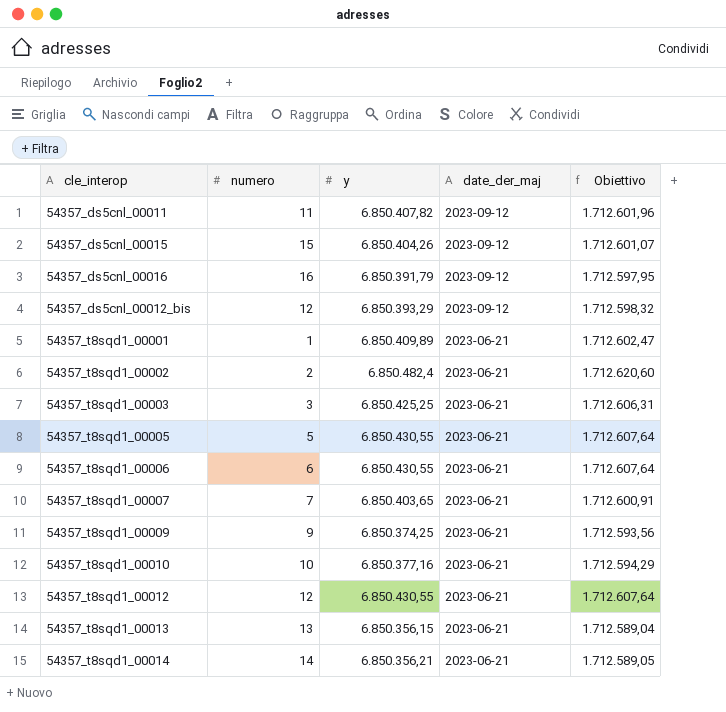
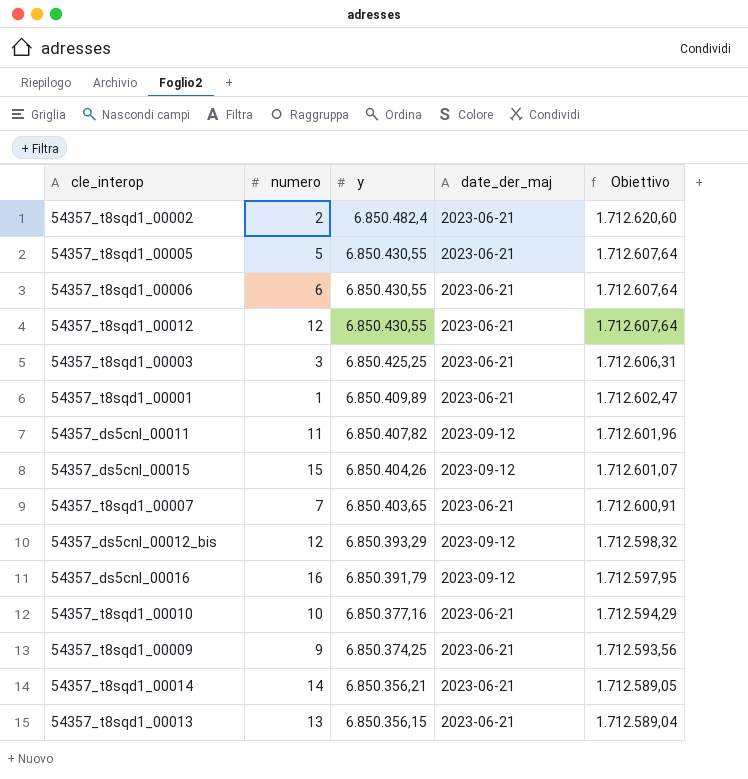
row order: date_der_maj descending -> y descending

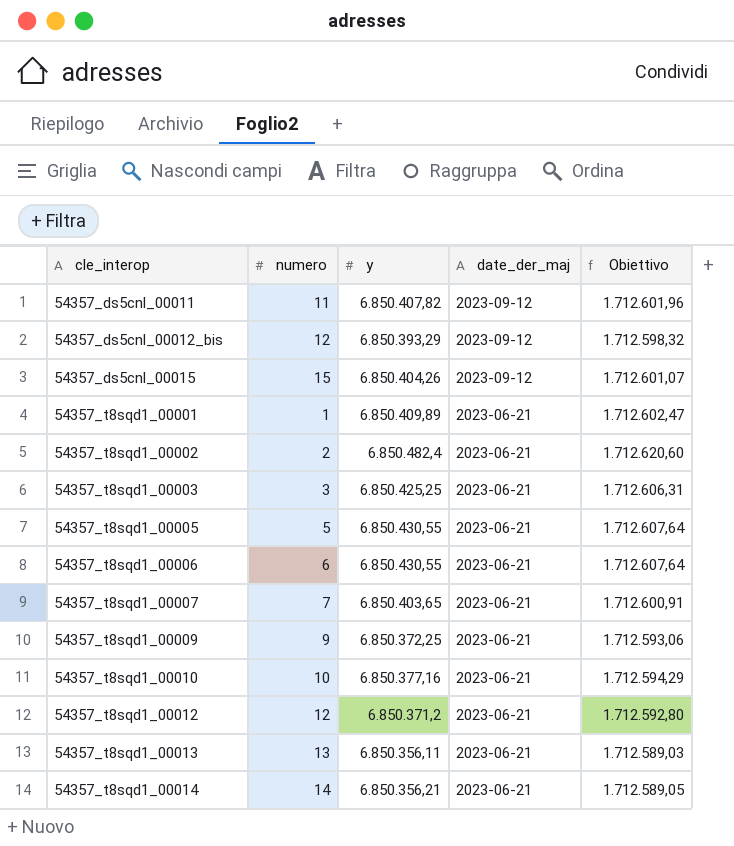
row order: y descending -> cle_interop ascending
row 54357_ds5cnl_00016: 16 | 6.850.391,79 | 2023-09-12 | 1.712.597,95 -> none
54357_t8sqd1_00009 | y: 6.850.374,25 -> 6.850.372,25
54357_t8sqd1_00009 | Obiettivo: 1.712.593,56 -> 1.712.593,06
54357_t8sqd1_00012 | y: 6.850.430,55 -> 6.850.371,2
54357_t8sqd1_00012 | Obiettivo: 1.712.607,64 -> 1.712.592,80
54357_t8sqd1_00013 | y: 6.850.356,15 -> 6.850.356,11
54357_t8sqd1_00013 | Obiettivo: 1.712.589,04 -> 1.712.589,03

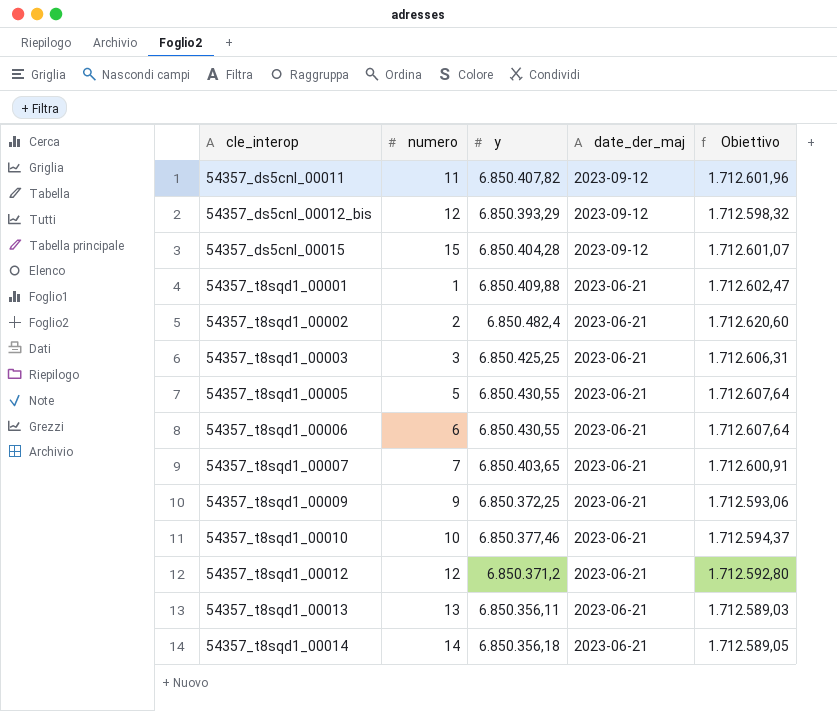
54357_ds5cnl_00015 | y: 6.850.404,26 -> 6.850.404,28
54357_t8sqd1_00001 | y: 6.850.409,89 -> 6.850.409,88
54357_t8sqd1_00010 | y: 6.850.377,16 -> 6.850.377,46
54357_t8sqd1_00010 | Obiettivo: 1.712.594,29 -> 1.712.594,37
54357_t8sqd1_00014 | y: 6.850.356,21 -> 6.850.356,18

